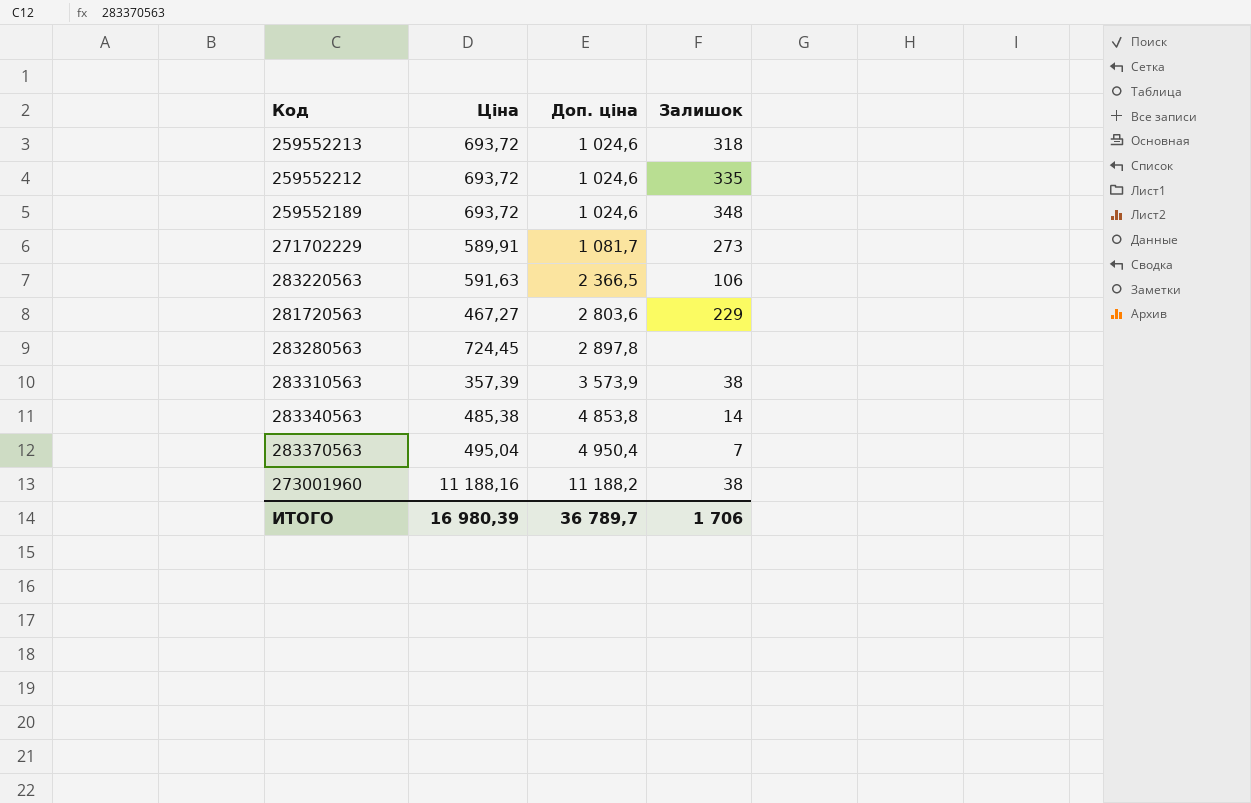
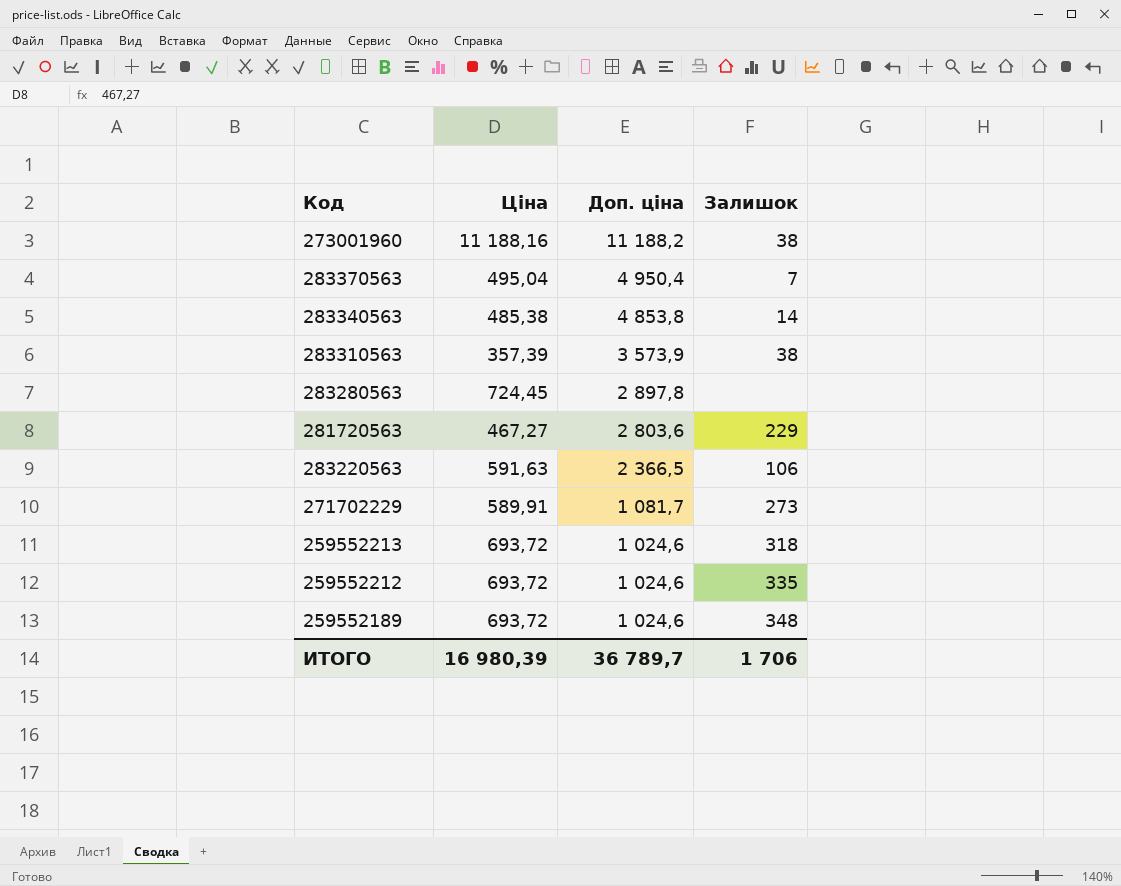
row order: Доп. ціна ascending -> Доп. ціна descending

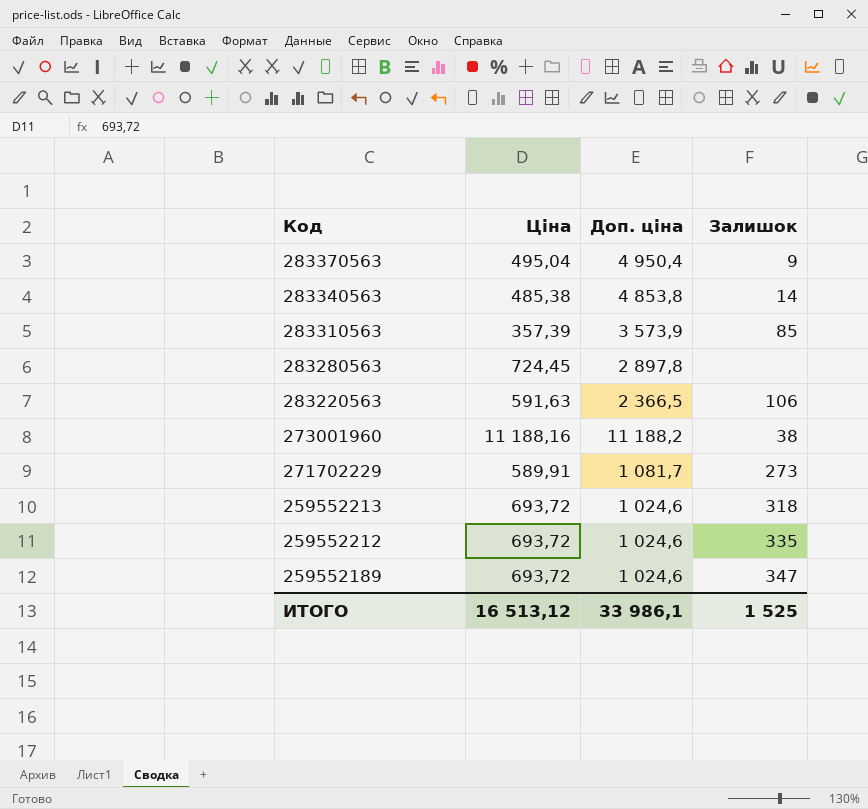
row order: Доп. ціна descending -> Код descending
row 281720563: 467,27 | 2 803,6 | 229 -> none
283370563 | Залишок: 7 -> 9
283310563 | Залишок: 38 -> 85
259552189 | Залишок: 348 -> 347
ИТОГО | Ціна: 16 980,39 -> 16 513,12
ИТОГО | Доп. ціна: 36 789,7 -> 33 986,1
ИТОГО | Залишок: 1 706 -> 1 525

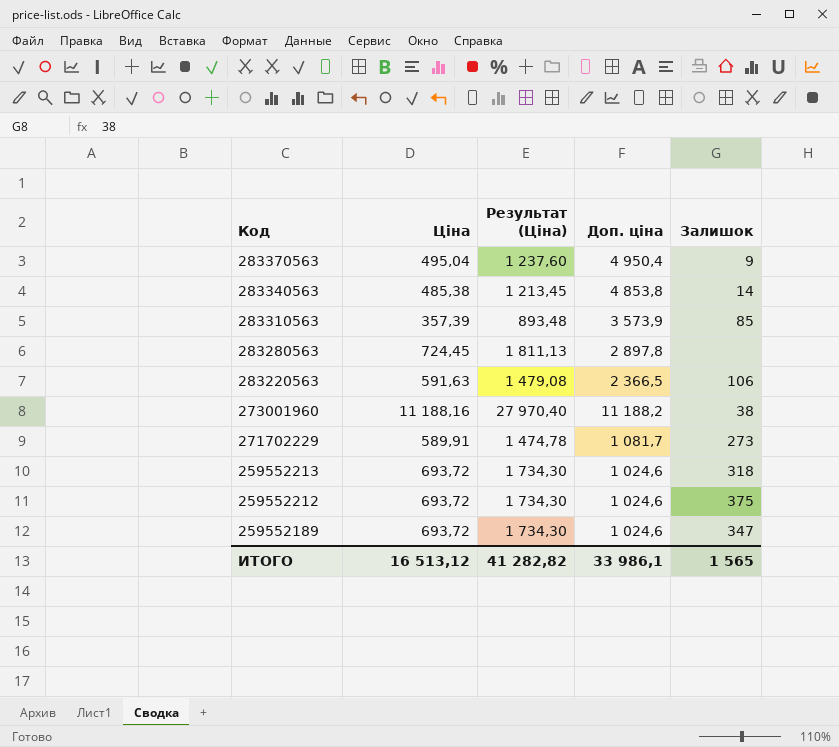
column Результат (Ціна) | formula: none -> [Ціна] * 2,5
259552212 | Залишок: 335 -> 375
ИТОГО | Залишок: 1 525 -> 1 565

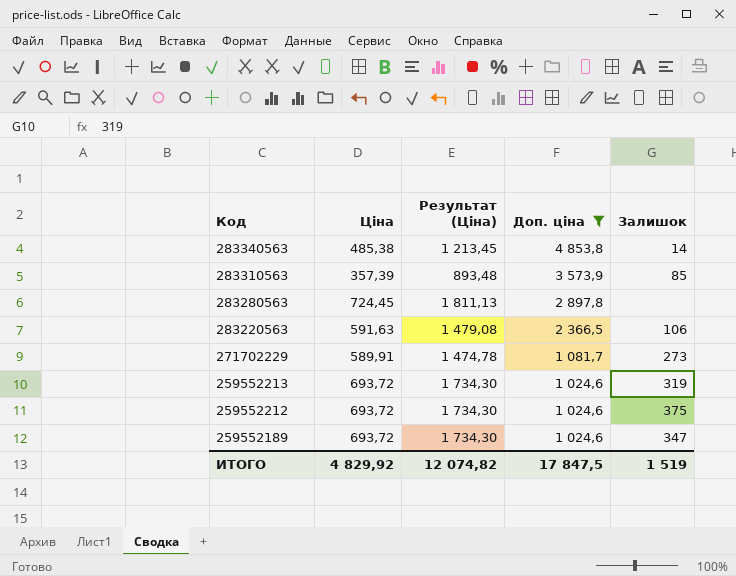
filter: none -> Доп. ціна <= 4 853,8
259552213 | Залишок: 318 -> 319
ИТОГО | Ціна: 16 513,12 -> 4 829,92
ИТОГО | Результат (Ціна): 41 282,82 -> 12 074,82
ИТОГО | Доп. ціна: 33 986,1 -> 17 847,5
ИТОГО | Залишок: 1 565 -> 1 519

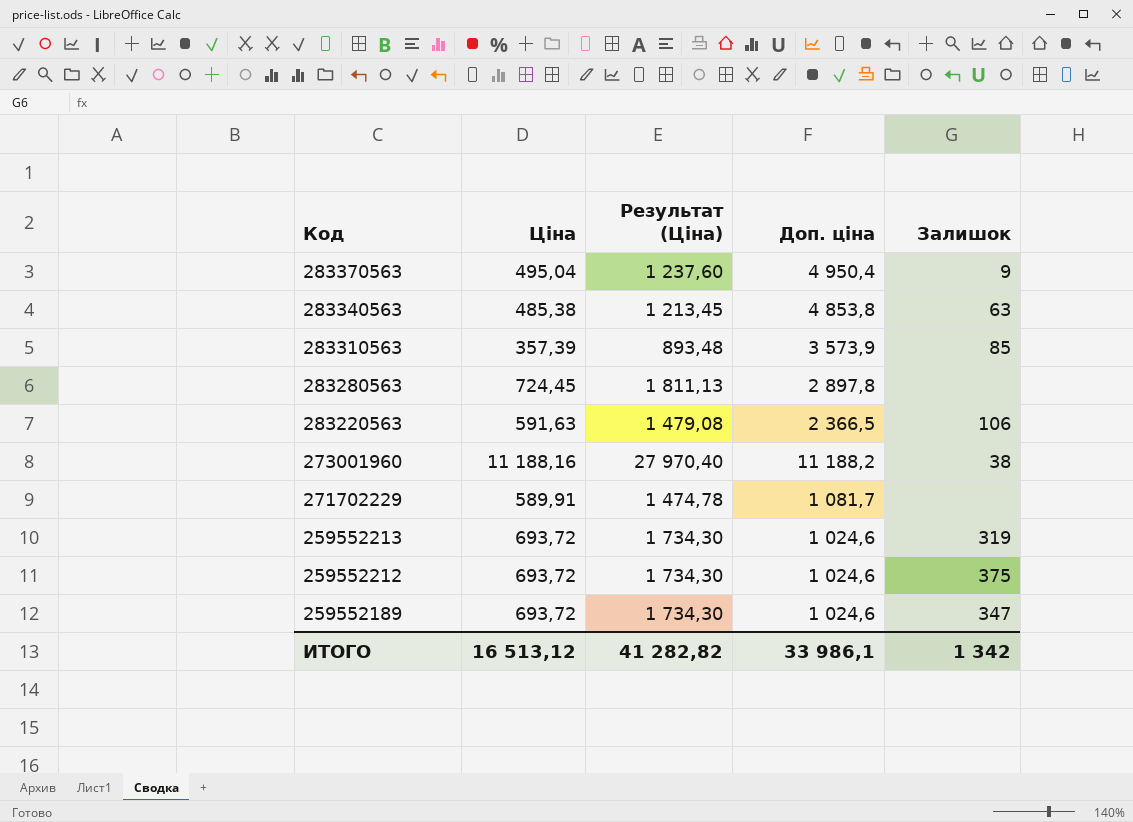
filter: Доп. ціна <= 4 853,8 -> none
283340563 | Залишок: 14 -> 63
271702229 | Залишок: 273 -> none
ИТОГО | Ціна: 4 829,92 -> 16 513,12
ИТОГО | Результат (Ціна): 12 074,82 -> 41 282,82
ИТОГО | Доп. ціна: 17 847,5 -> 33 986,1
ИТОГО | Залишок: 1 519 -> 1 342

